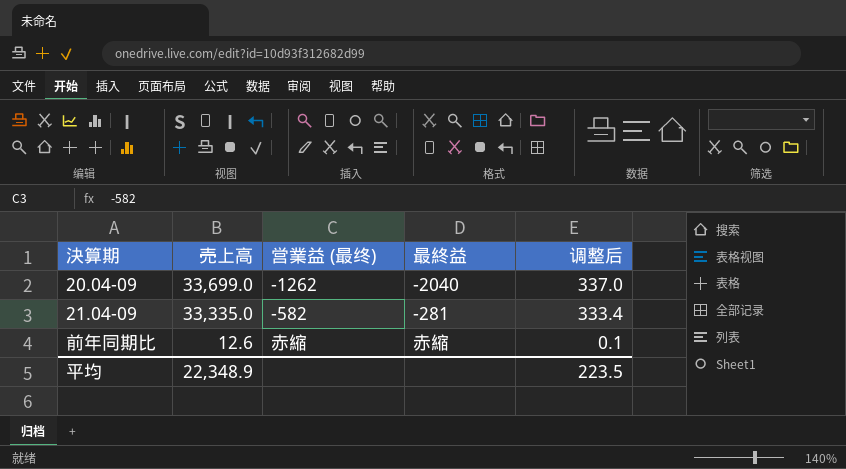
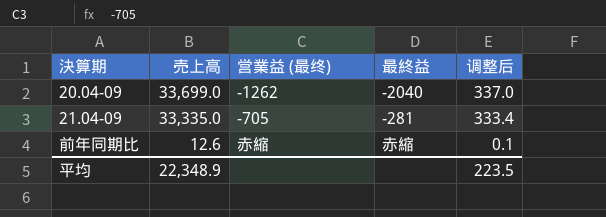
21.04-09 | 営業益 (最终): -582 -> -705

